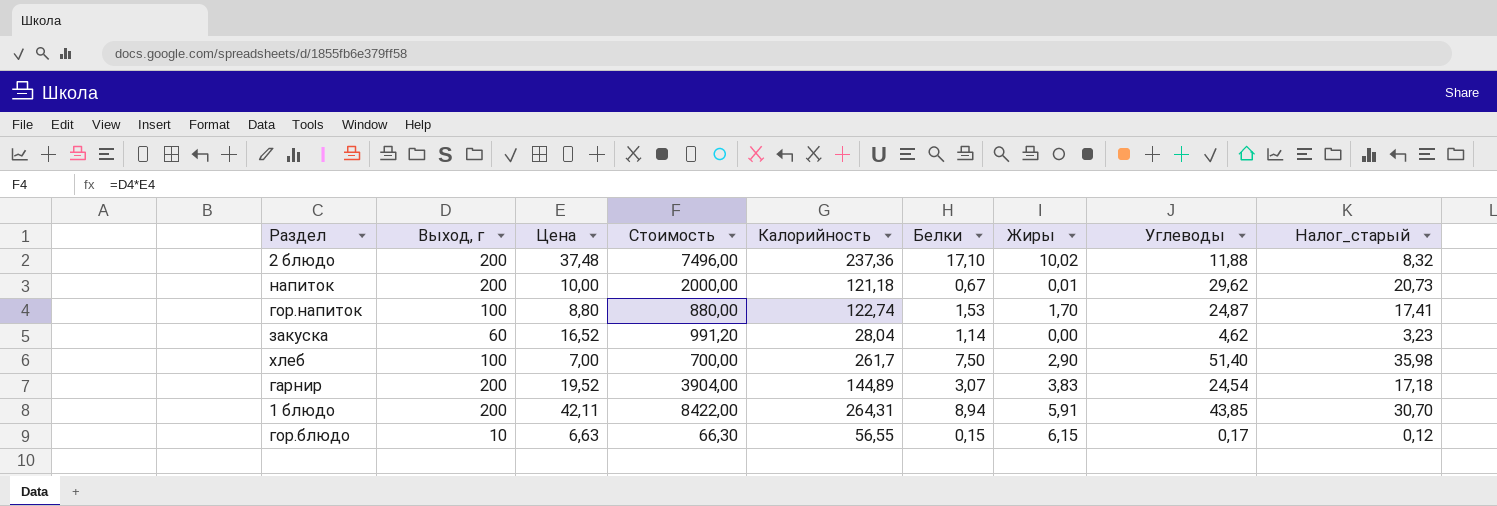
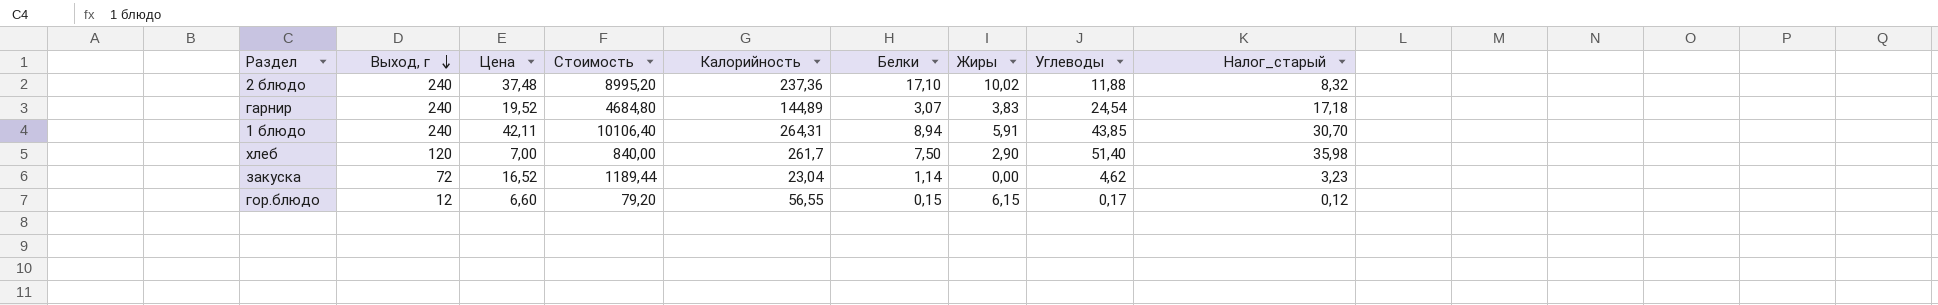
row order: none -> Выход, г descending
row напиток: 200 | 10,00 | 2000,00 | 121,18 | 0,67 | 0,01 | 29,62 | 20,73 -> none
row гор.напиток: 100 | 8,80 | 880,00 | 122,74 | 1,53 | 1,70 | 24,87 | 17,41 -> none
2 блюдо | Выход, г: 200 -> 240
2 блюдо | Стоимость: 7496,00 -> 8995,20
гарнир | Выход, г: 200 -> 240
гарнир | Стоимость: 3904,00 -> 4684,80
1 блюдо | Выход, г: 200 -> 240
1 блюдо | Стоимость: 8422,00 -> 10106,40
хлеб | Выход, г: 100 -> 120
хлеб | Стоимость: 700,00 -> 840,00
закуска | Выход, г: 60 -> 72
закуска | Стоимость: 991,20 -> 1189,44
закуска | Калорийность: 28,04 -> 23,04
гор.блюдо | Выход, г: 10 -> 12
гор.блюдо | Цена: 6,63 -> 6,60
гор.блюдо | Стоимость: 66,30 -> 79,20

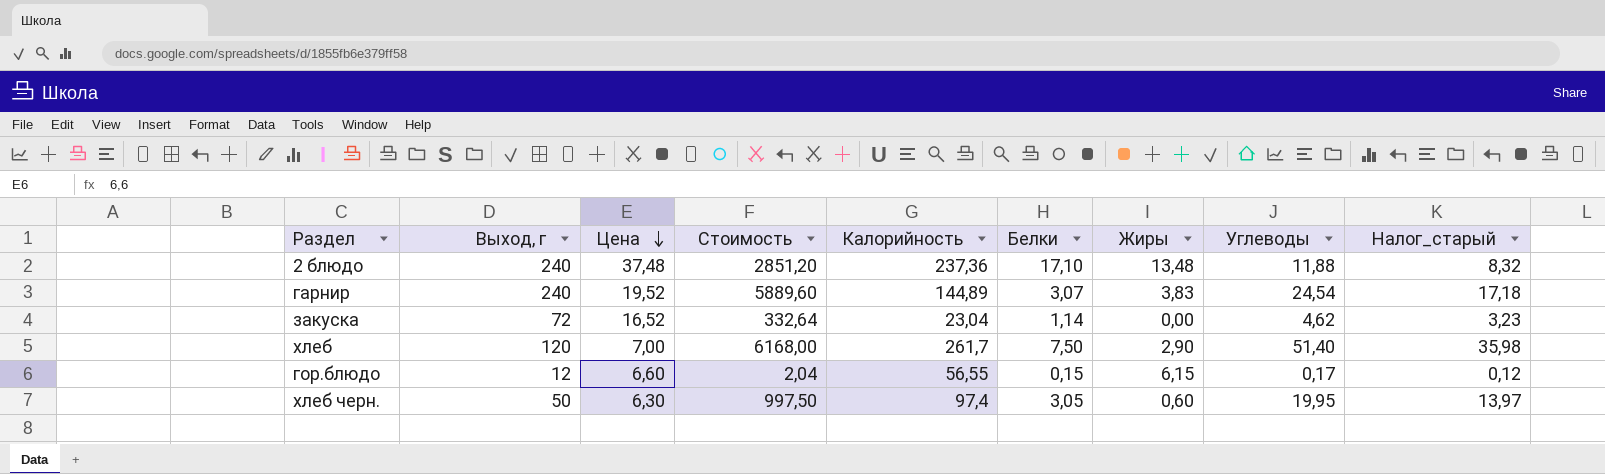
row order: Выход, г descending -> Цена descending
column Стоимость | formula: [Выход, г] * [Цена] -> [Выход, г] * [Углеводы]
row 1 блюдо: 240 | 42,11 | 10106,40 | 264,31 | 8,94 | 5,91 | 43,85 | 30,70 -> none
2 блюдо | Жиры: 10,02 -> 13,48
row хлеб черн.: none -> 50 | 6,30 | 997,50 | 97,4 | 3,05 | 0,60 | 19,95 | 13,97

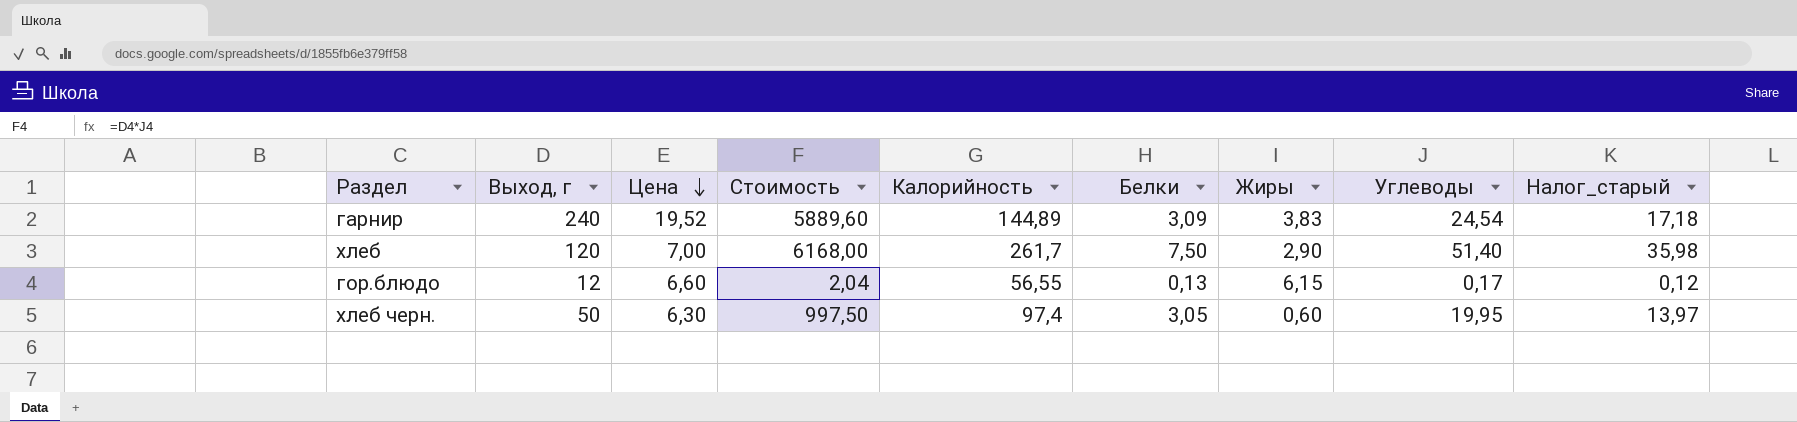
row 2 блюдо: 240 | 37,48 | 2851,20 | 237,36 | 17,10 | 13,48 | 11,88 | 8,32 -> none
row закуска: 72 | 16,52 | 332,64 | 23,04 | 1,14 | 0,00 | 4,62 | 3,23 -> none
гарнир | Белки: 3,07 -> 3,09
гор.блюдо | Белки: 0,15 -> 0,13

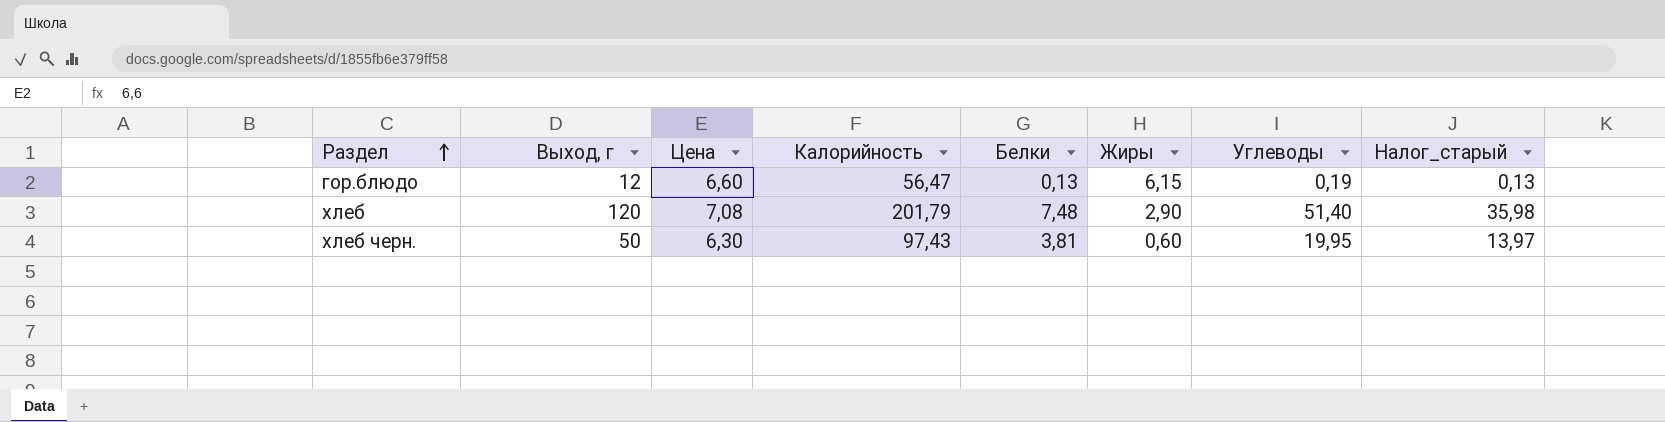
row order: Цена descending -> Раздел ascending
column Стоимость | formula: [Выход, г] * [Углеводы] -> none
row гарнир: 240 | 19,52 | 5889,60 | 144,89 | 3,09 | 3,83 | 24,54 | 17,18 -> none
гор.блюдо | Калорийность: 56,55 -> 56,47
гор.блюдо | Углеводы: 0,17 -> 0,19
гор.блюдо | Налог_старый: 0,12 -> 0,13
хлеб | Цена: 7,00 -> 7,08
хлеб | Калорийность: 261,7 -> 201,79
хлеб | Белки: 7,50 -> 7,48
хлеб черн. | Калорийность: 97,4 -> 97,43
хлеб черн. | Белки: 3,05 -> 3,81

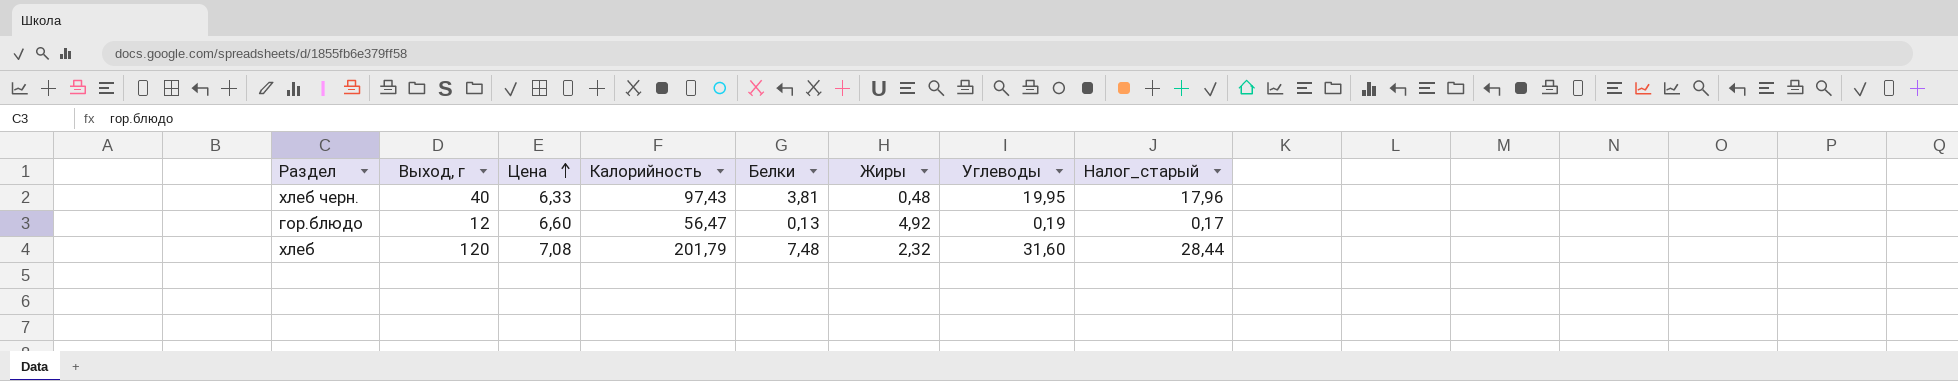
row order: Раздел ascending -> Цена ascending
column Налог_старый | formula: [Углеводы] * 0,7 -> [Углеводы] * 0,9
хлеб черн. | Выход, г: 50 -> 40
хлеб черн. | Цена: 6,30 -> 6,33
хлеб черн. | Жиры: 0,60 -> 0,48
гор.блюдо | Жиры: 6,15 -> 4,92
хлеб | Жиры: 2,90 -> 2,32
хлеб | Углеводы: 51,40 -> 31,60

